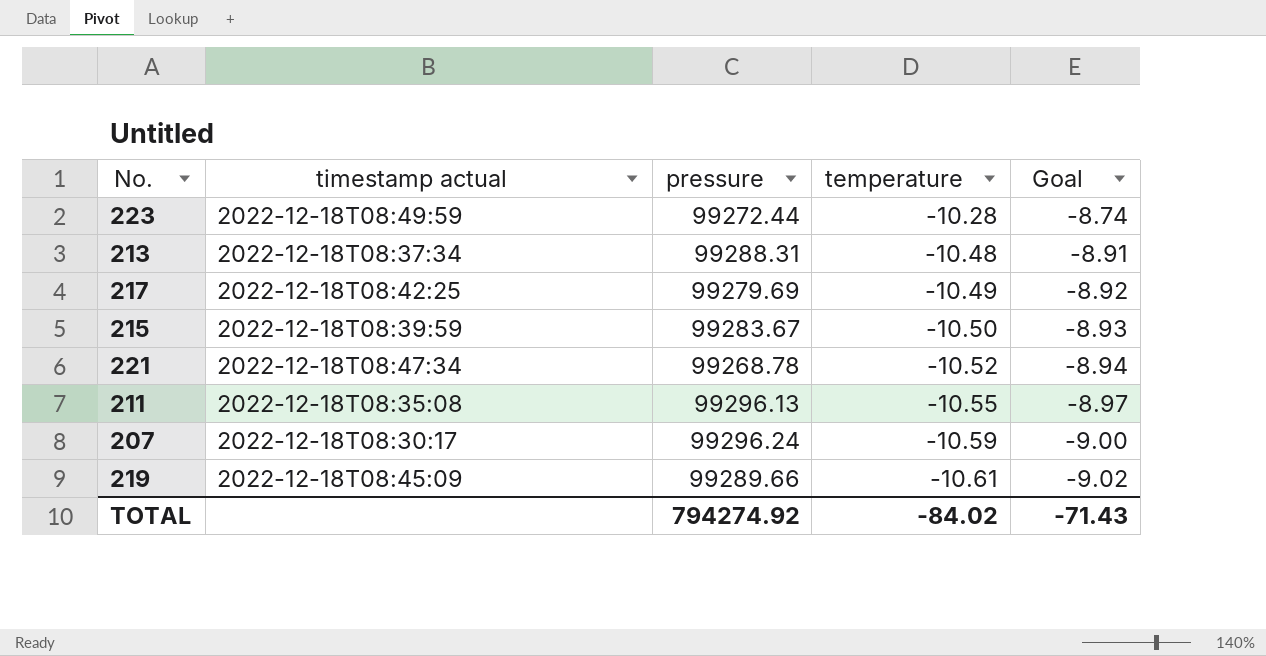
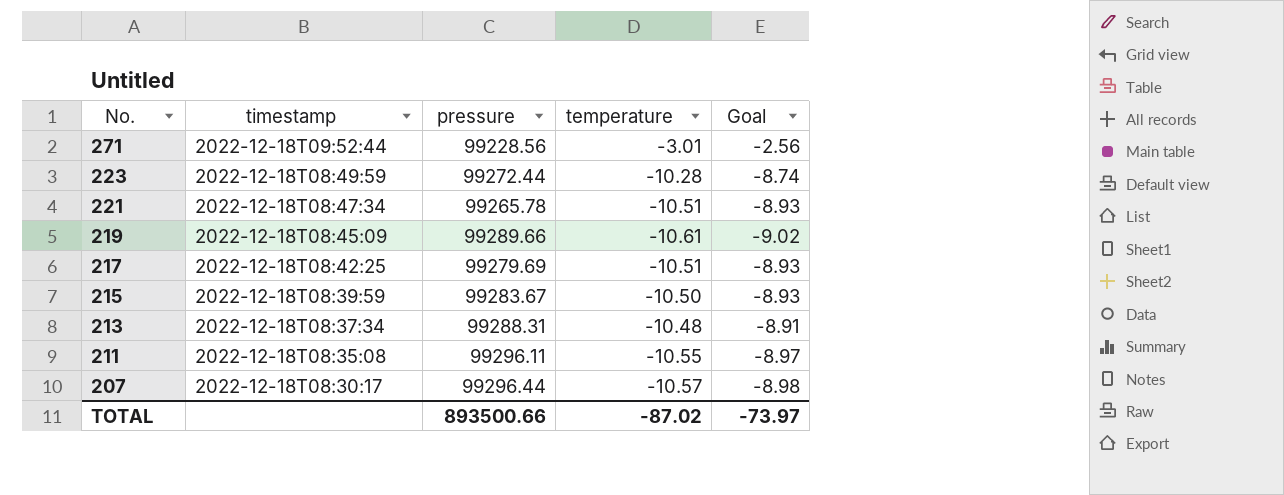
row order: temperature descending -> No. descending
column name: timestamp actual -> timestamp
row 271: none -> 2022-12-18T09:52:44 | 99228.56 | -3.01 | -2.56
221 | pressure: 99268.78 -> 99265.78
221 | temperature: -10.52 -> -10.51
221 | Goal: -8.94 -> -8.93
217 | temperature: -10.49 -> -10.51
217 | Goal: -8.92 -> -8.93
211 | pressure: 99296.13 -> 99296.11
207 | pressure: 99296.24 -> 99296.44
207 | temperature: -10.59 -> -10.57
207 | Goal: -9.00 -> -8.98
TOTAL | pressure: 794274.92 -> 893500.66
TOTAL | temperature: -84.02 -> -87.02
TOTAL | Goal: -71.43 -> -73.97

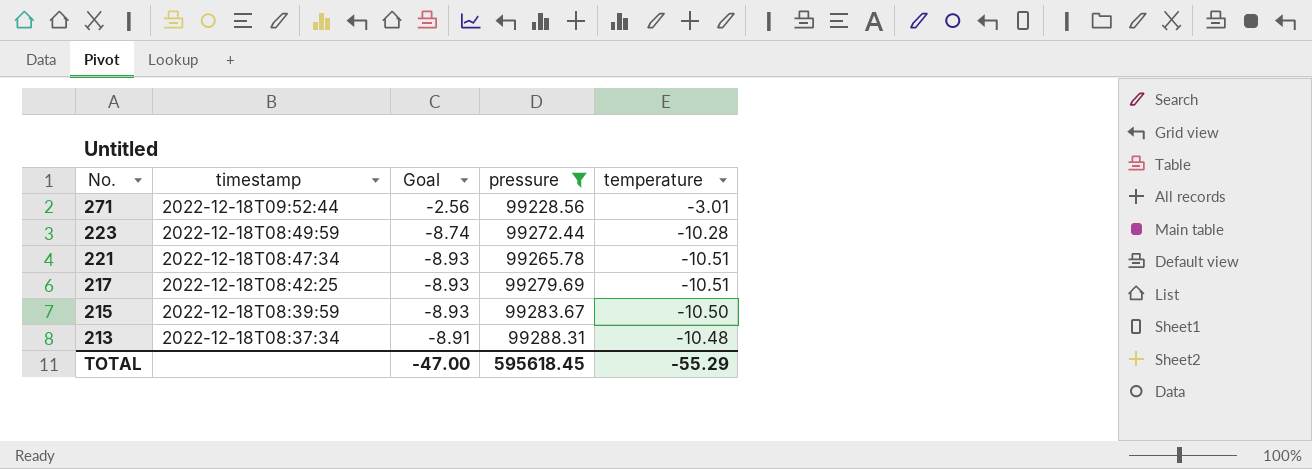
filter: none -> pressure <= 99288.31
column Goal | position: 5 -> 3
TOTAL | Goal: -73.97 -> -47.00
TOTAL | pressure: 893500.66 -> 595618.45
TOTAL | temperature: -87.02 -> -55.29

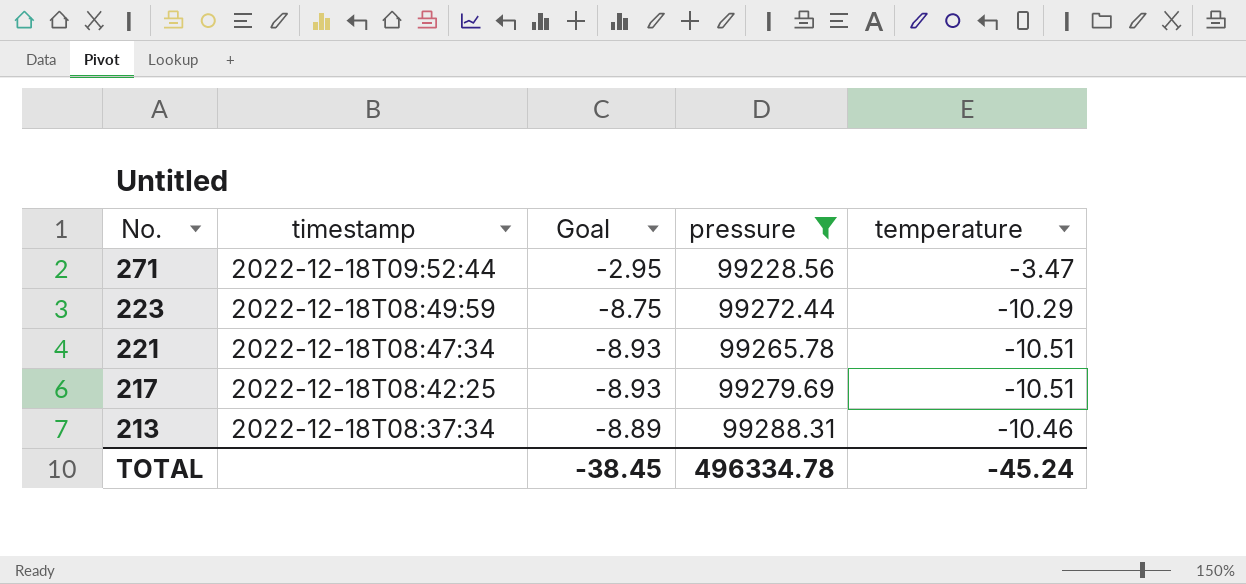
row 215: 2022-12-18T08:39:59 | -8.93 | 99283.67 | -10.50 -> none
271 | Goal: -2.56 -> -2.95
271 | temperature: -3.01 -> -3.47
223 | Goal: -8.74 -> -8.75
223 | temperature: -10.28 -> -10.29
213 | Goal: -8.91 -> -8.89
213 | temperature: -10.48 -> -10.46
TOTAL | Goal: -47.00 -> -38.45
TOTAL | pressure: 595618.45 -> 496334.78
TOTAL | temperature: -55.29 -> -45.24

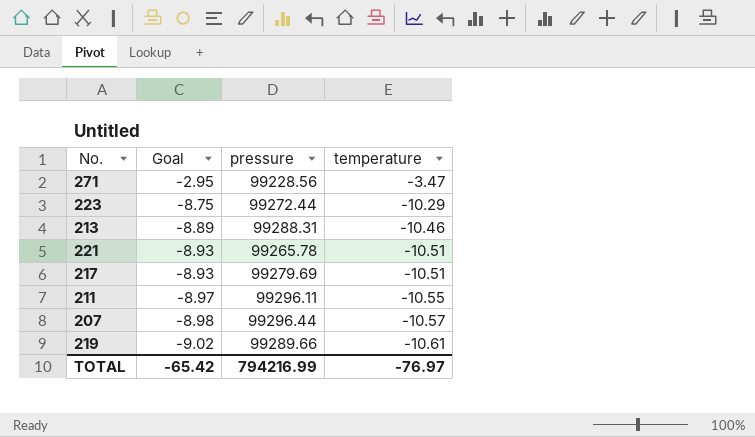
filter: pressure <= 99288.31 -> none
row order: No. descending -> Goal descending
column timestamp | position: 2 -> none
TOTAL | Goal: -38.45 -> -65.42
TOTAL | pressure: 496334.78 -> 794216.99
TOTAL | temperature: -45.24 -> -76.97

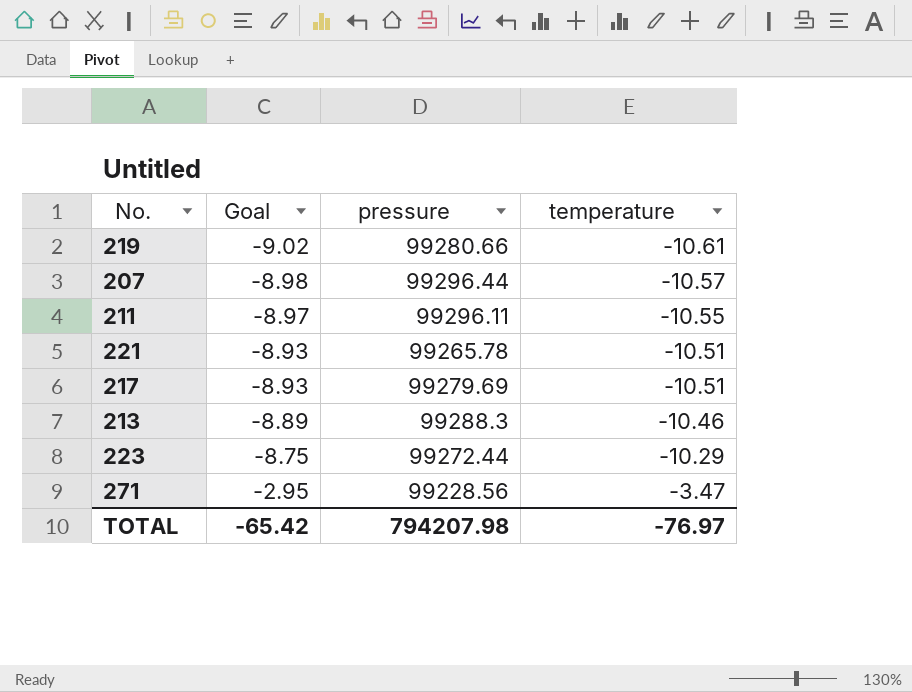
row order: Goal descending -> Goal ascending
219 | pressure: 99289.66 -> 99280.66
213 | pressure: 99288.31 -> 99288.3
TOTAL | pressure: 794216.99 -> 794207.98

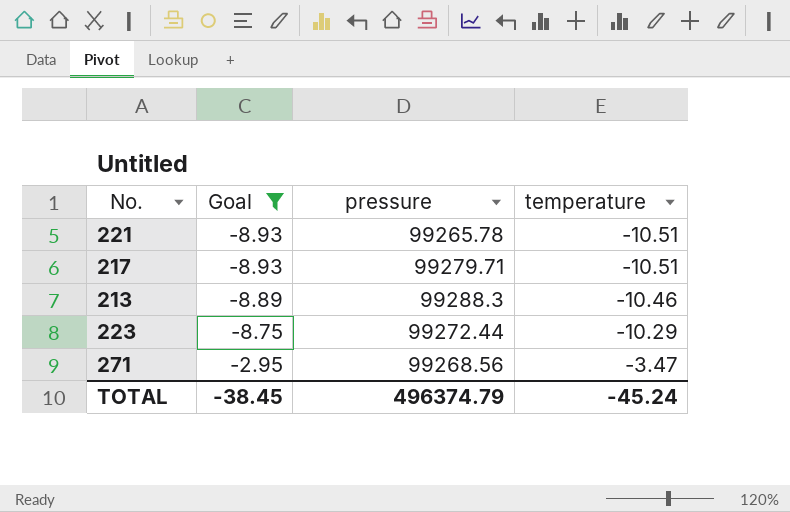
filter: none -> Goal >= -8.93
217 | pressure: 99279.69 -> 99279.71
271 | pressure: 99228.56 -> 99268.56
TOTAL | Goal: -65.42 -> -38.45
TOTAL | pressure: 794207.98 -> 496374.79
TOTAL | temperature: -76.97 -> -45.24

